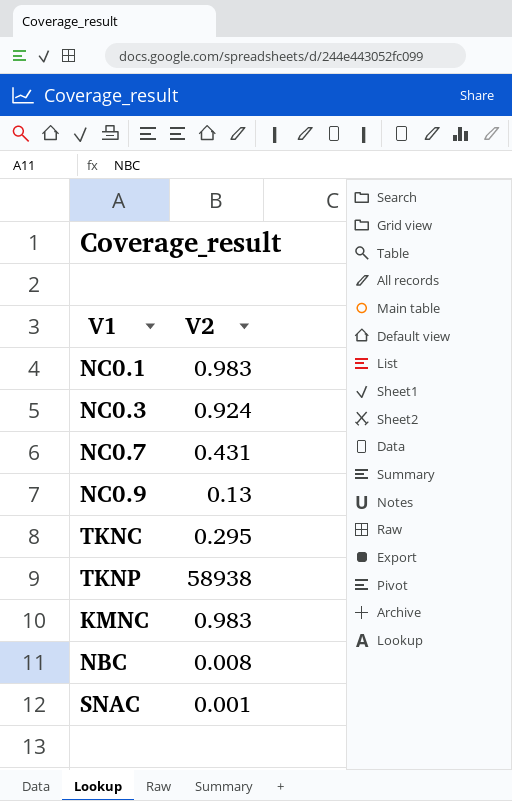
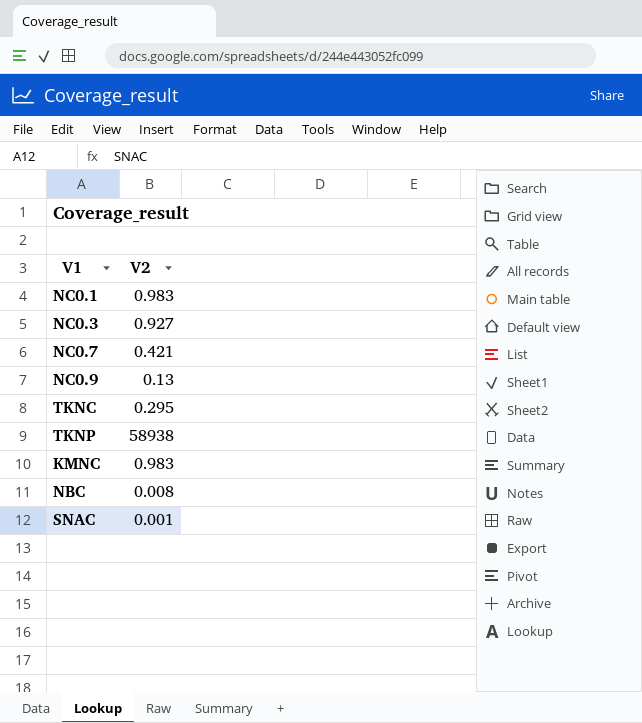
NC0.3 | V2: 0.924 -> 0.927
NC0.7 | V2: 0.431 -> 0.421

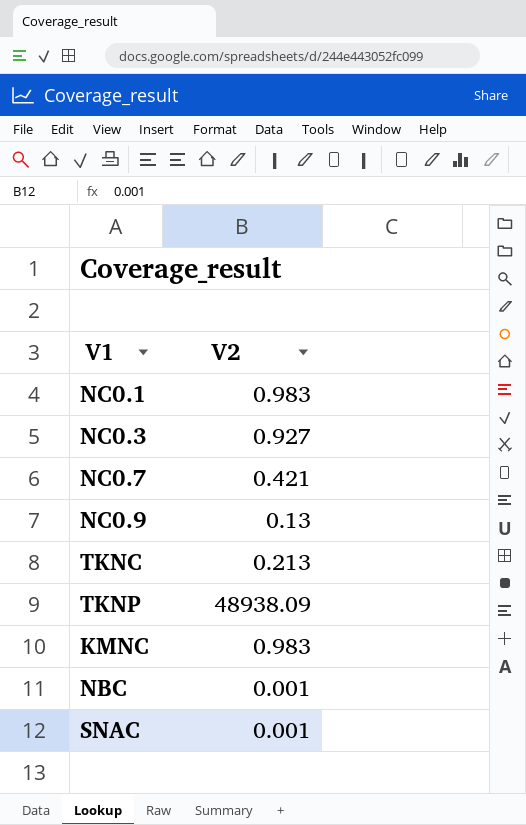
TKNC | V2: 0.295 -> 0.213
TKNP | V2: 58938 -> 48938.09
NBC | V2: 0.008 -> 0.001

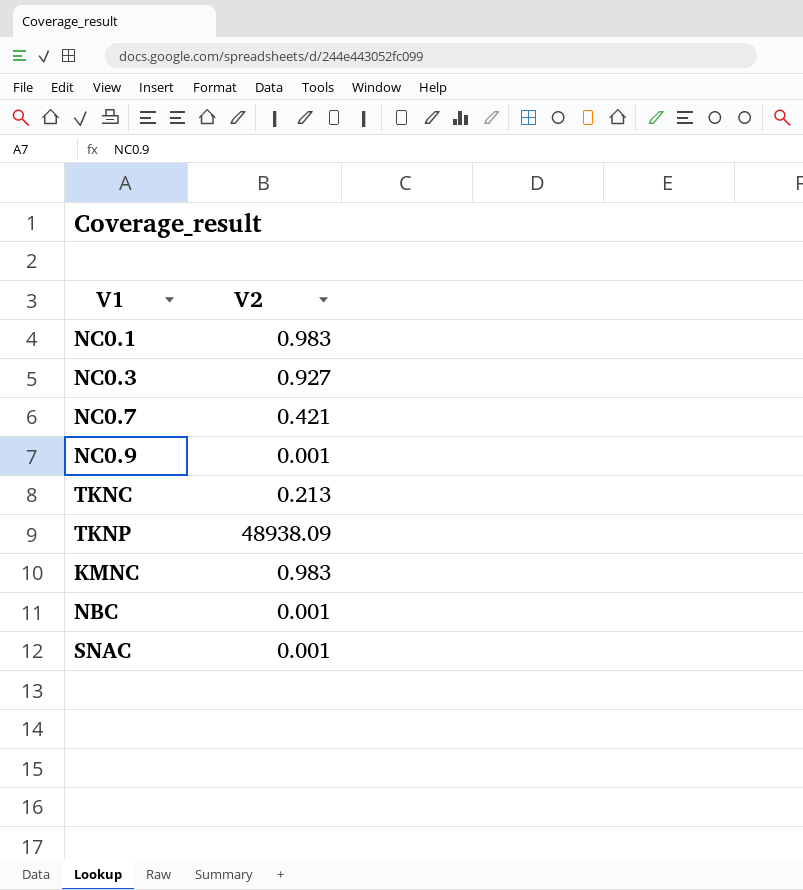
NC0.9 | V2: 0.13 -> 0.001

